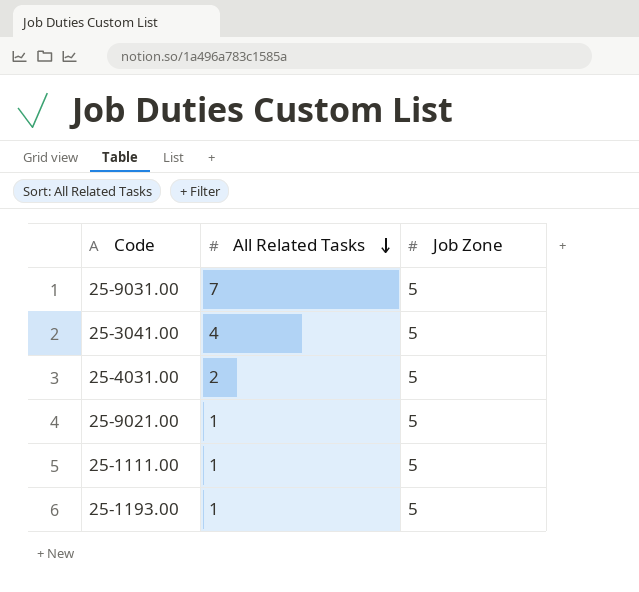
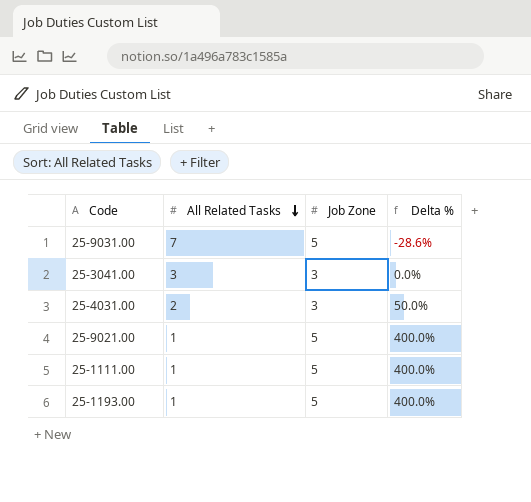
column Delta % | formula: none -> ([Job Zone] - [All Related Tasks]) / [All Related Tasks]
25-3041.00 | All Related Tasks: 4 -> 3
25-3041.00 | Job Zone: 5 -> 3
25-4031.00 | Job Zone: 5 -> 3

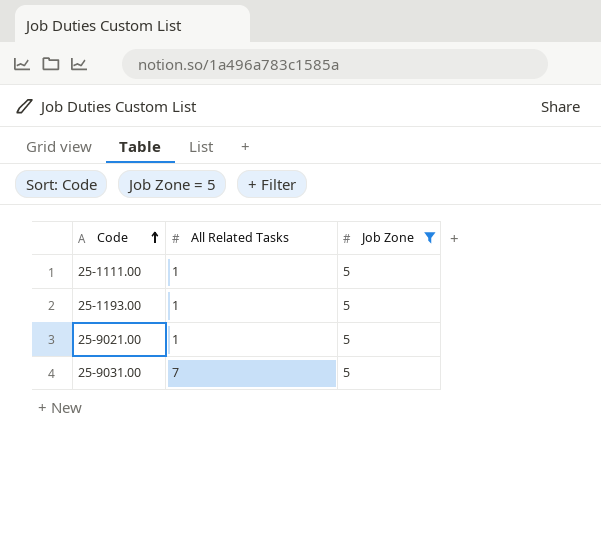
filter: none -> Job Zone = 5
row order: All Related Tasks descending -> Code ascending
column Delta % | formula: ([Job Zone] - [All Related Tasks]) / [All Related Tasks] -> none

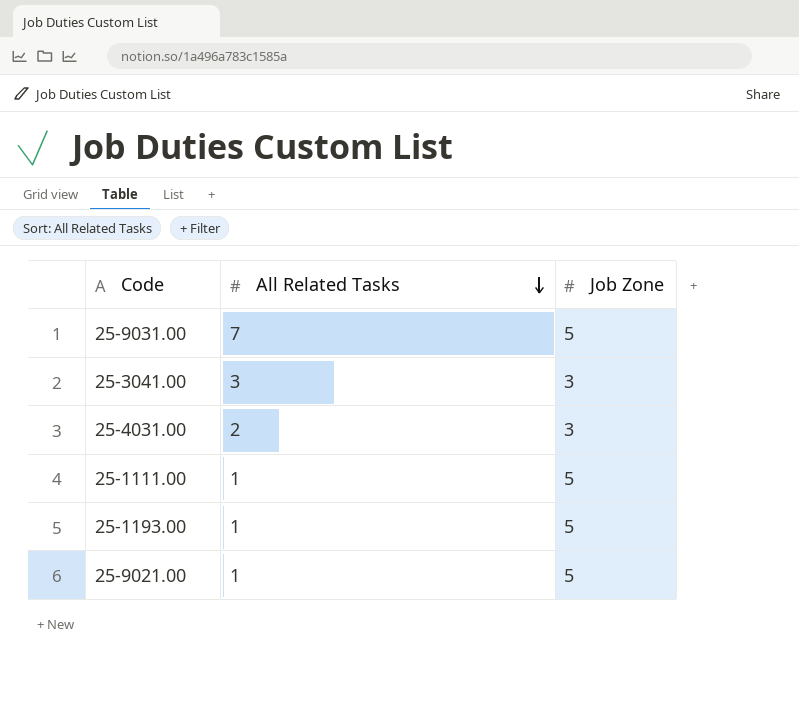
filter: Job Zone = 5 -> none
row order: Code ascending -> All Related Tasks descending

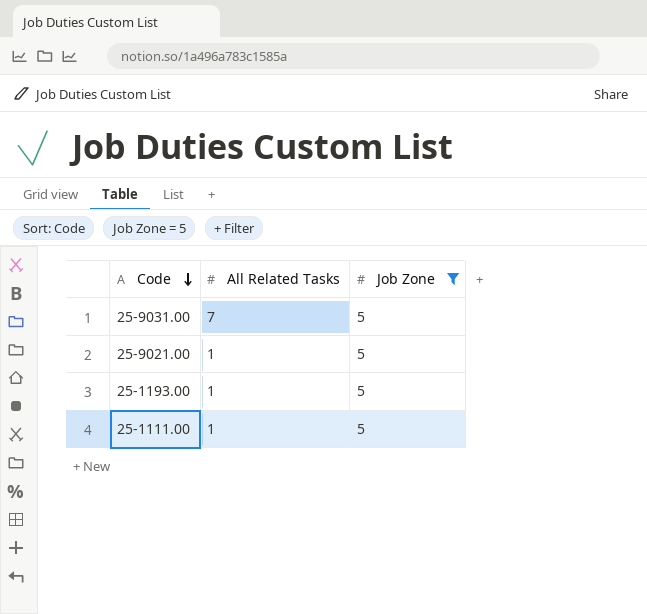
filter: none -> Job Zone = 5
row order: All Related Tasks descending -> Code descending

